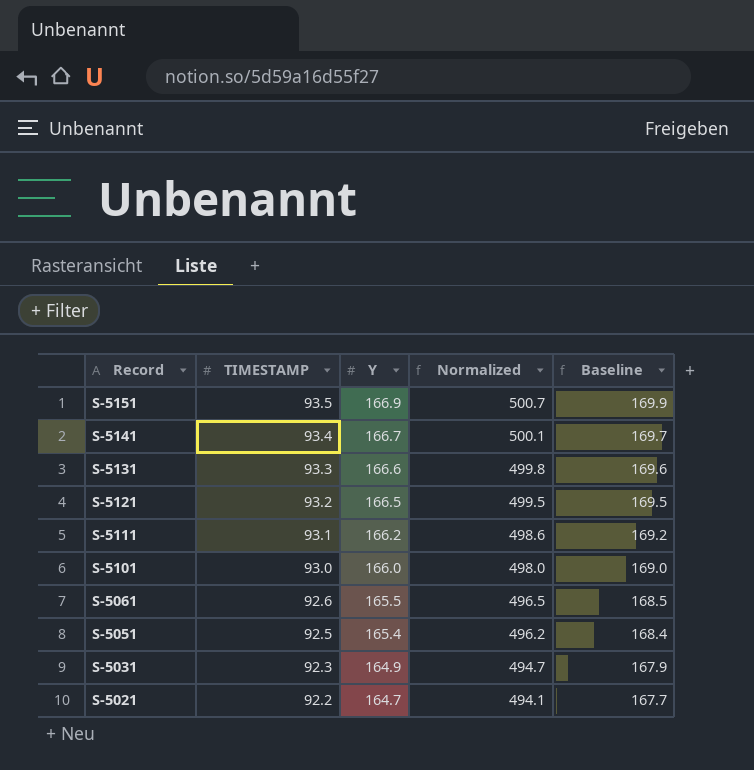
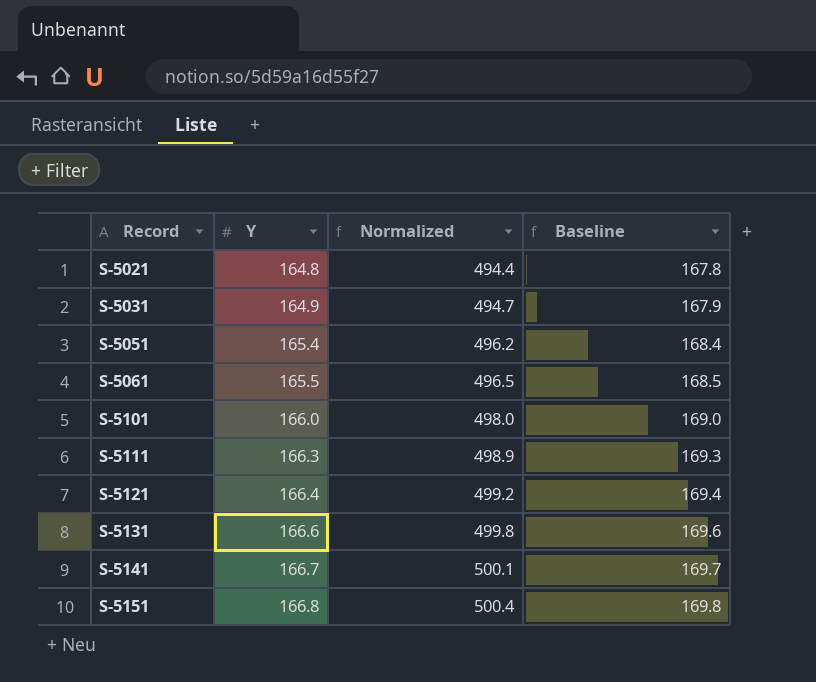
row order: Record descending -> Record ascending
column TIMESTAMP | position: 2 -> none
S-5021 | Y: 164.7 -> 164.8
S-5021 | Normalized: 494.1 -> 494.4
S-5021 | Baseline: 167.7 -> 167.8
S-5111 | Y: 166.2 -> 166.3
S-5111 | Normalized: 498.6 -> 498.9
S-5111 | Baseline: 169.2 -> 169.3
S-5121 | Y: 166.5 -> 166.4
S-5121 | Normalized: 499.5 -> 499.2
S-5121 | Baseline: 169.5 -> 169.4
S-5151 | Y: 166.9 -> 166.8
S-5151 | Normalized: 500.7 -> 500.4
S-5151 | Baseline: 169.9 -> 169.8

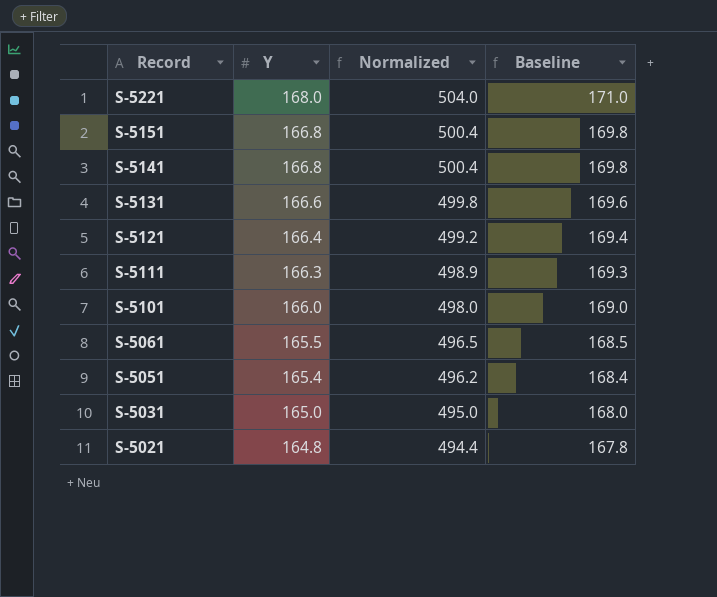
row order: Record ascending -> Record descending
row S-5221: none -> 168.0 | 504.0 | 171.0
S-5141 | Y: 166.7 -> 166.8
S-5141 | Normalized: 500.1 -> 500.4
S-5141 | Baseline: 169.7 -> 169.8
S-5031 | Y: 164.9 -> 165.0
S-5031 | Normalized: 494.7 -> 495.0
S-5031 | Baseline: 167.9 -> 168.0

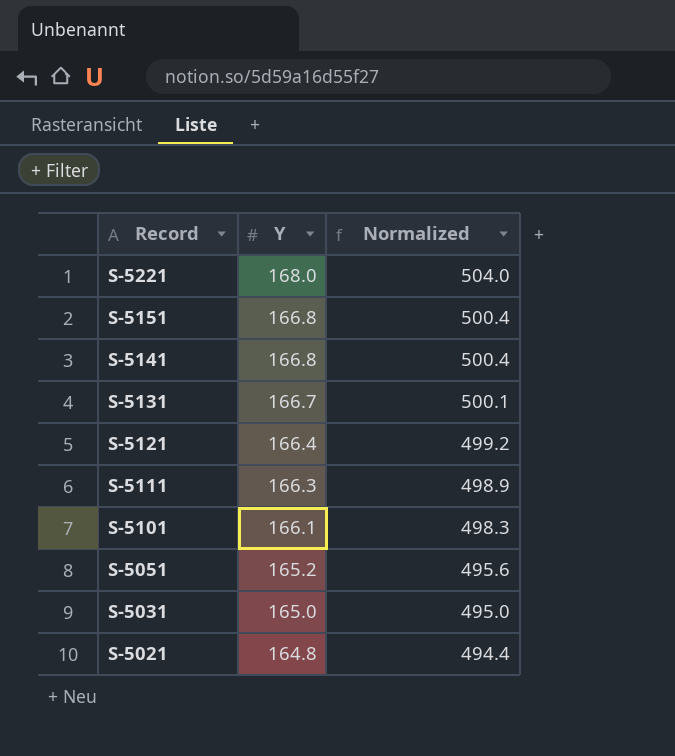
column Baseline | formula: [Y] + 3 -> none
row S-5061: 165.5 | 496.5 | 168.5 -> none
S-5131 | Y: 166.6 -> 166.7
S-5131 | Normalized: 499.8 -> 500.1
S-5101 | Y: 166.0 -> 166.1
S-5101 | Normalized: 498.0 -> 498.3
S-5051 | Y: 165.4 -> 165.2
S-5051 | Normalized: 496.2 -> 495.6

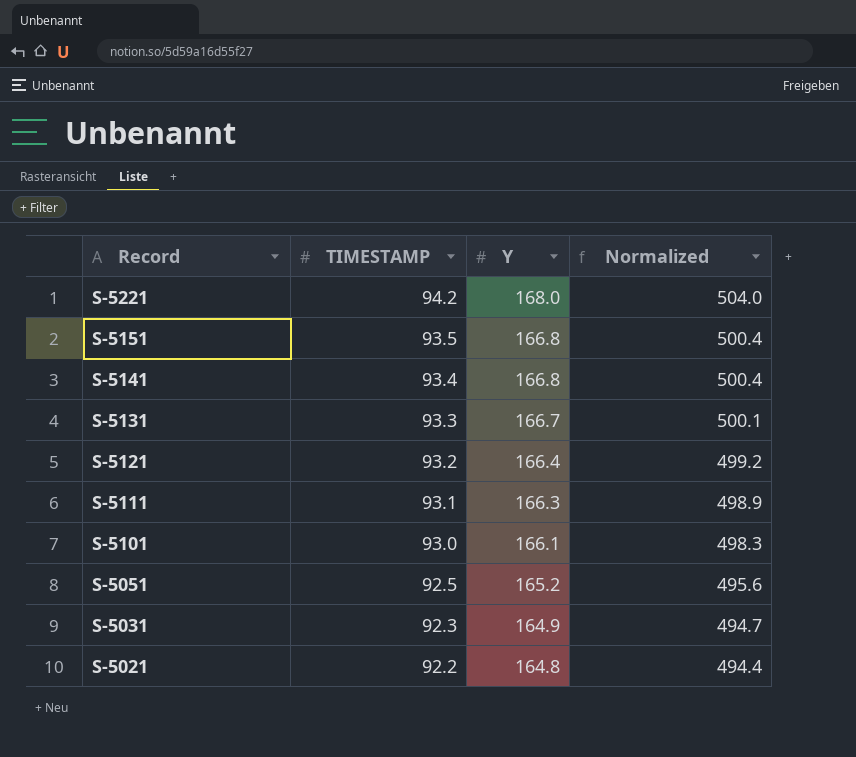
column TIMESTAMP | position: none -> 2
S-5031 | Y: 165.0 -> 164.9
S-5031 | Normalized: 495.0 -> 494.7

